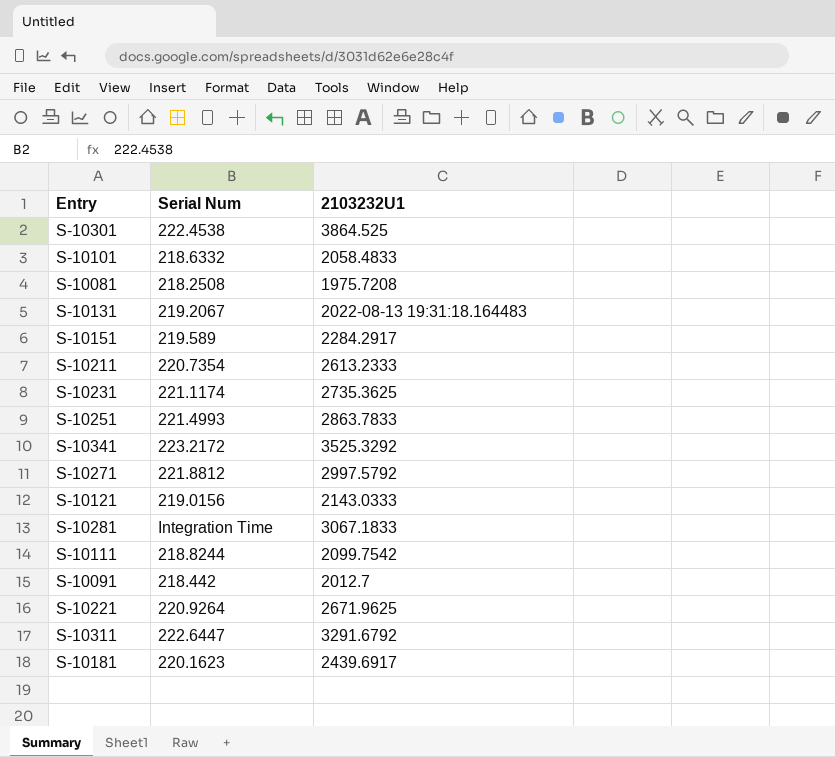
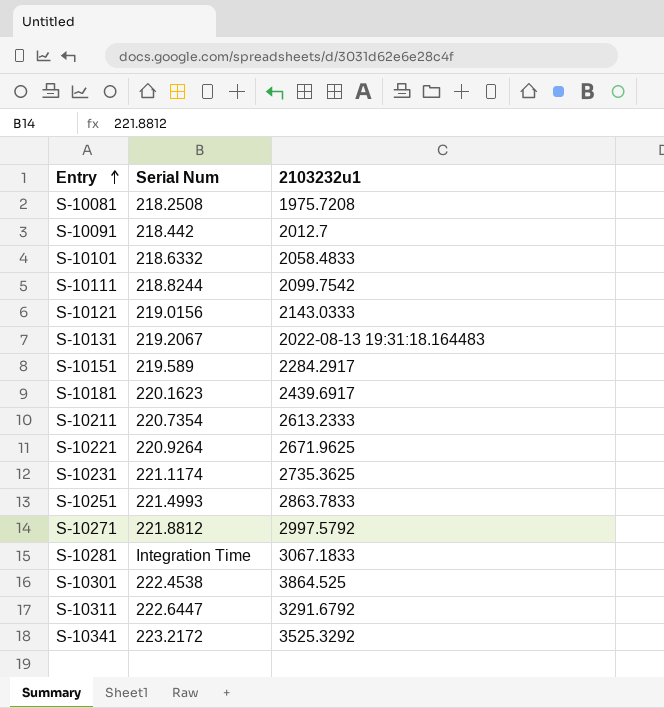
row order: none -> Entry ascending
column name: 2103232U1 -> 2103232u1

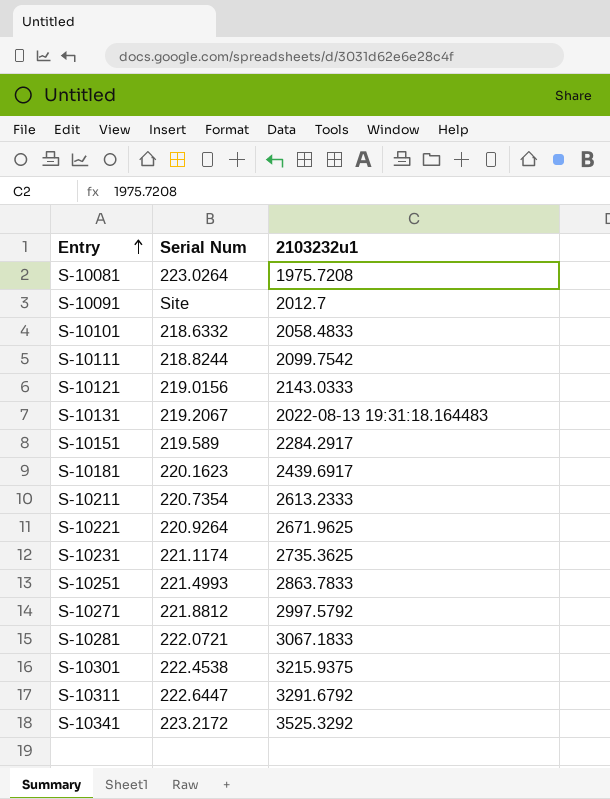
S-10081 | Serial Num: 218.2508 -> 223.0264
S-10091 | Serial Num: 218.442 -> Site
S-10281 | Serial Num: Integration Time -> 222.0721
S-10301 | 2103232u1: 3864.525 -> 3215.9375

